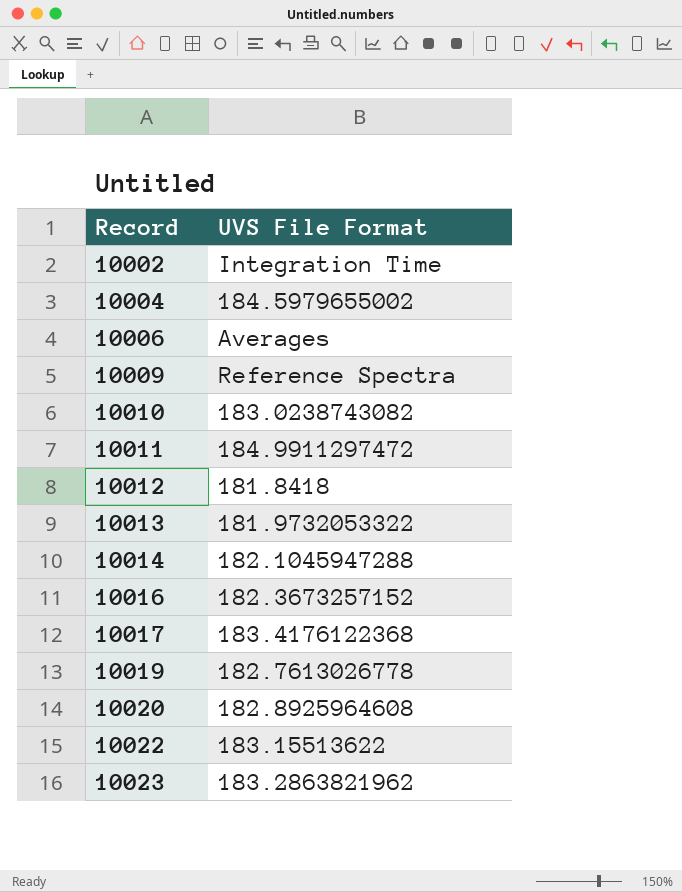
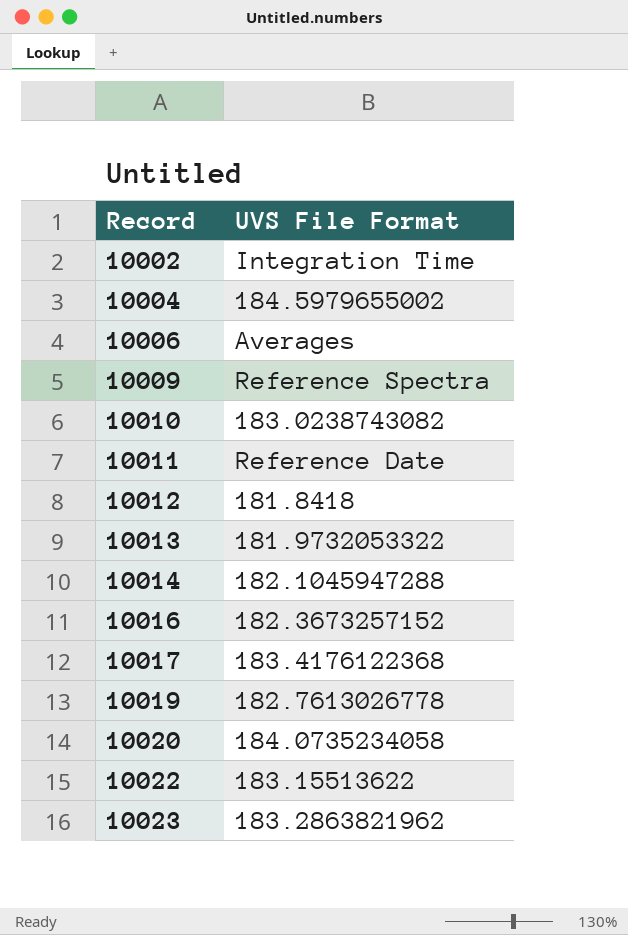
10011 | UVS File Format: 184.9911297472 -> Reference Date
10020 | UVS File Format: 182.8925964608 -> 184.0735234058

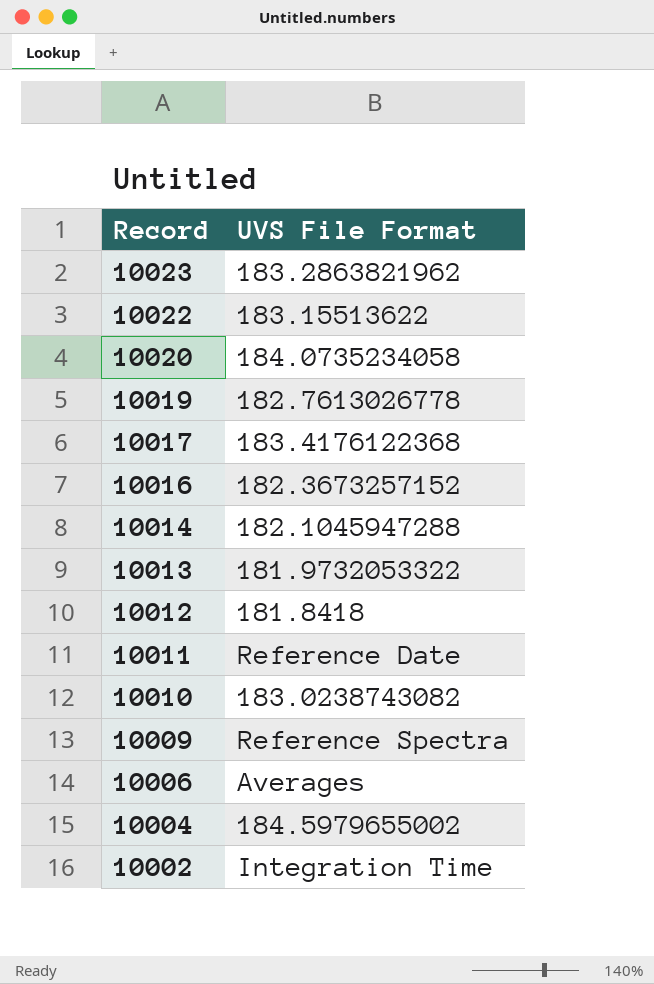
row order: Record ascending -> Record descending

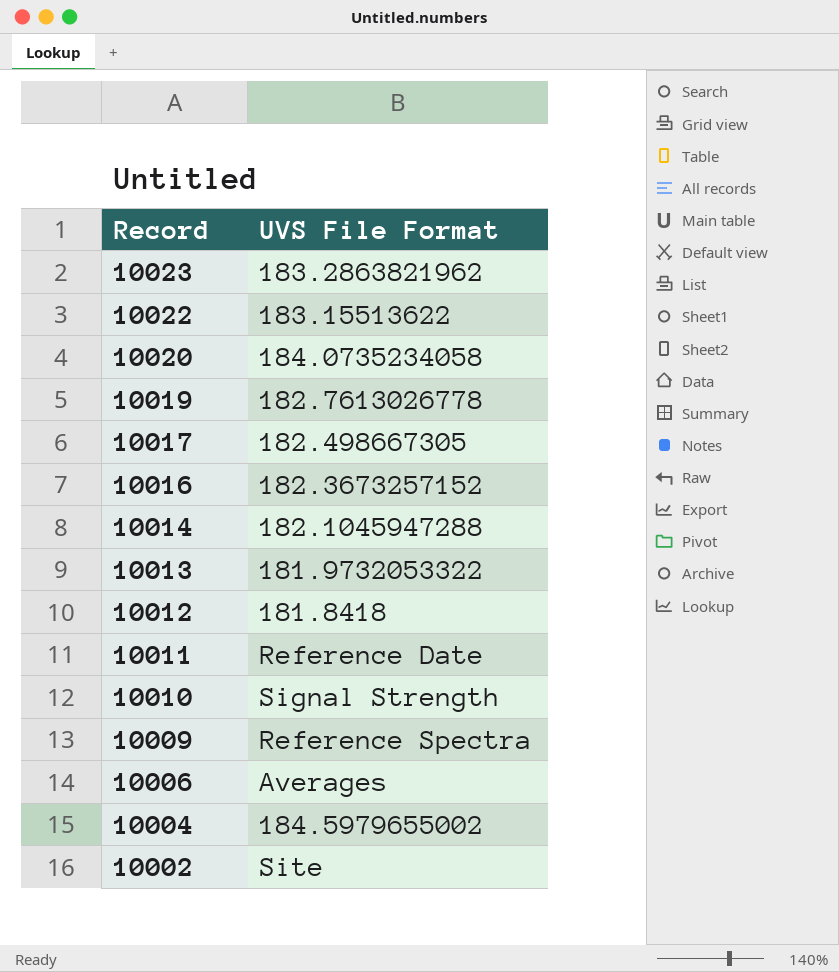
10017 | UVS File Format: 183.4176122368 -> 182.498667305
10010 | UVS File Format: 183.0238743082 -> Signal Strength
10002 | UVS File Format: Integration Time -> Site

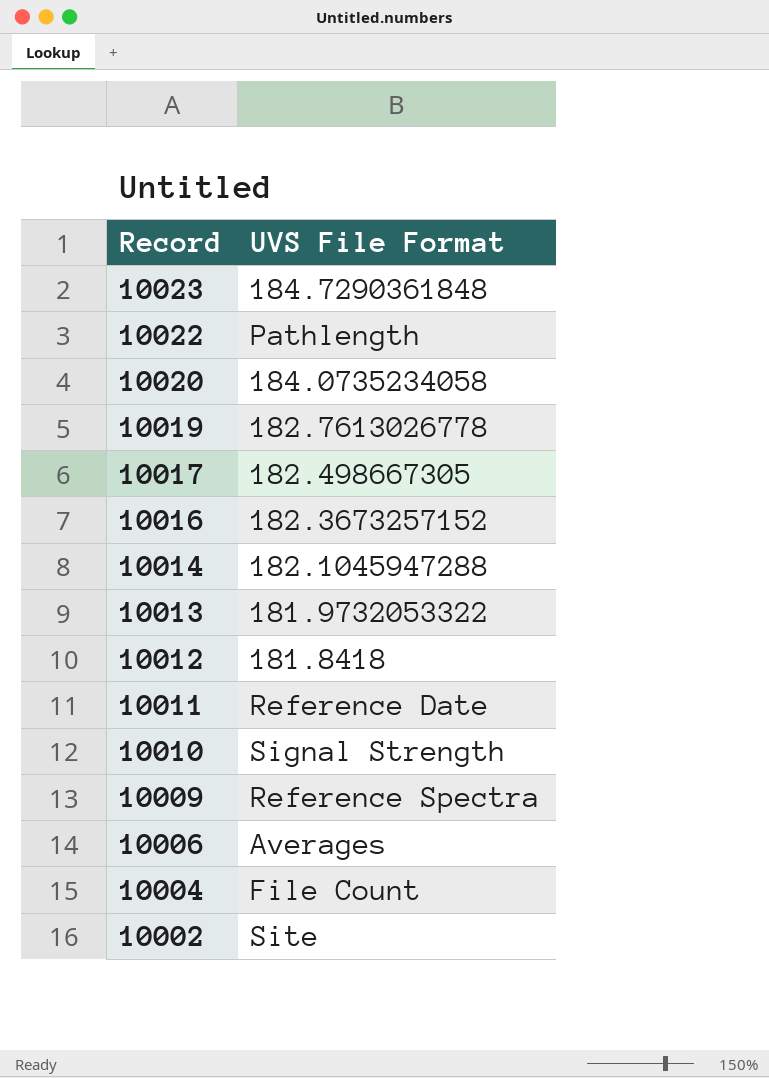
10023 | UVS File Format: 183.2863821962 -> 184.7290361848
10022 | UVS File Format: 183.15513622 -> Pathlength
10004 | UVS File Format: 184.5979655002 -> File Count

